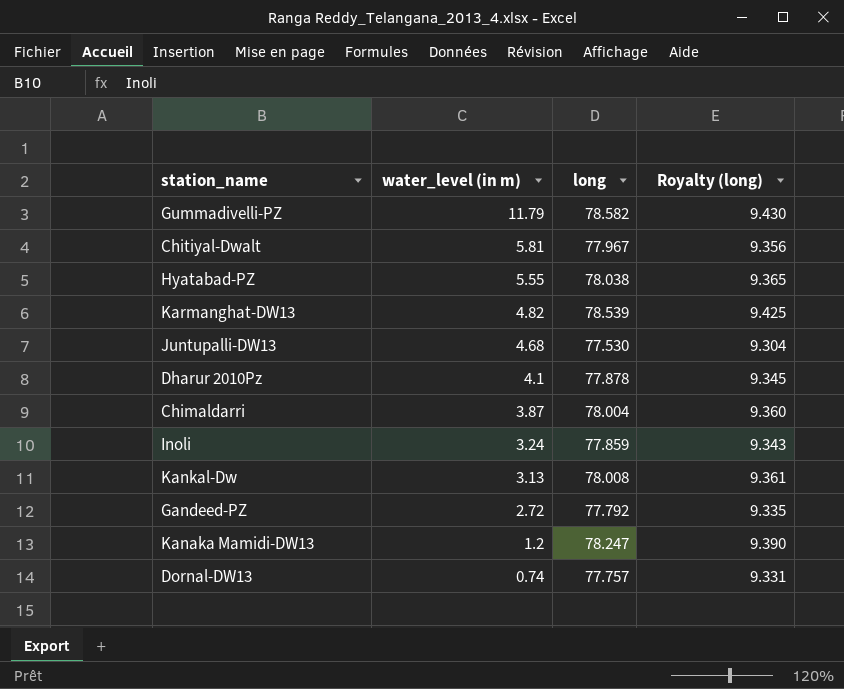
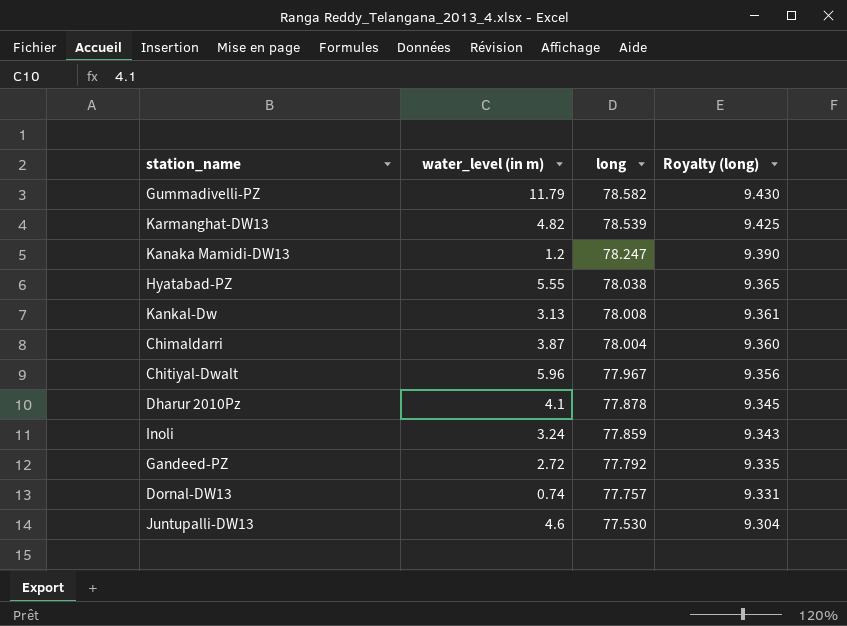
row order: water_level (in m) descending -> long descending
Chitiyal-Dwalt | water_level (in m): 5.81 -> 5.96
Juntupalli-DW13 | water_level (in m): 4.68 -> 4.6

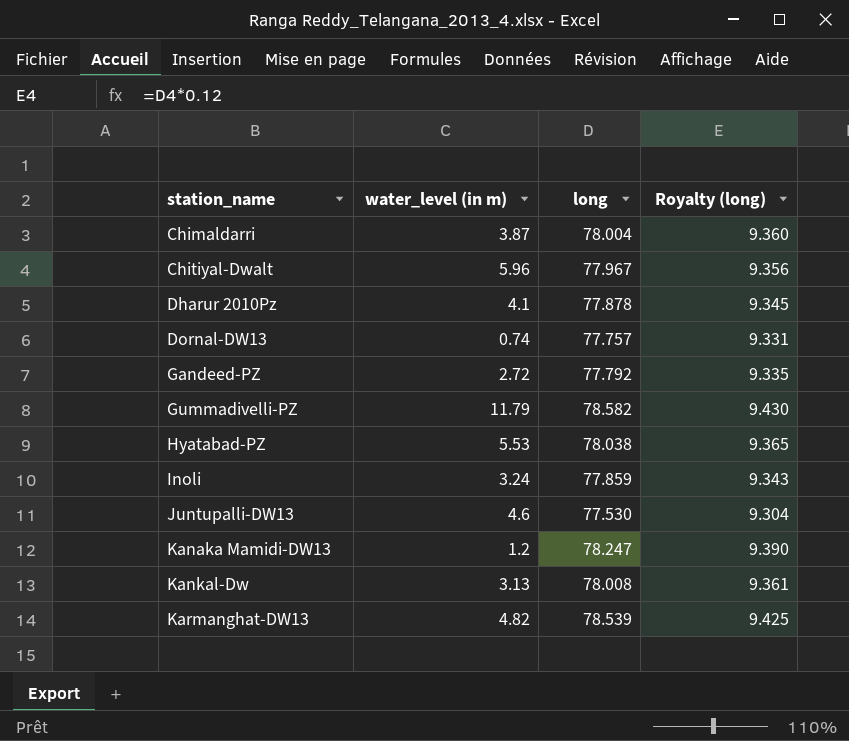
row order: long descending -> station_name ascending
Hyatabad-PZ | water_level (in m): 5.55 -> 5.53

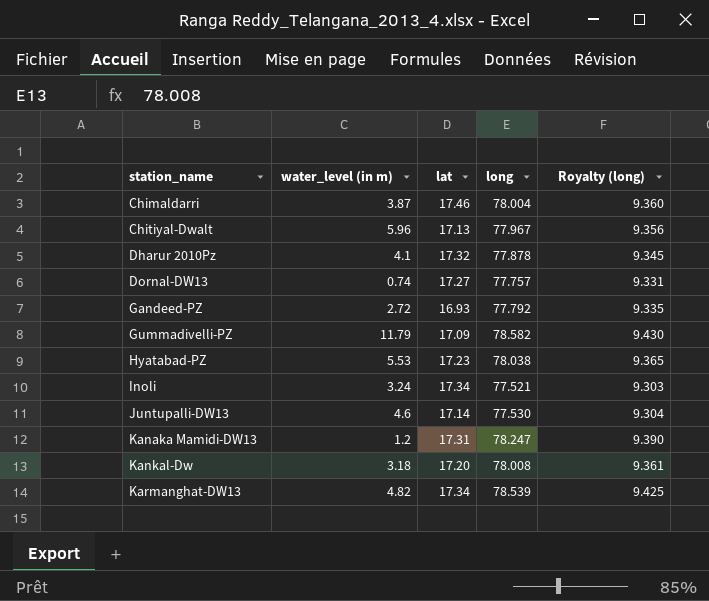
column lat | position: none -> 3
Inoli | long: 77.859 -> 77.521
Inoli | Royalty (long): 9.343 -> 9.303
Kankal-Dw | water_level (in m): 3.13 -> 3.18

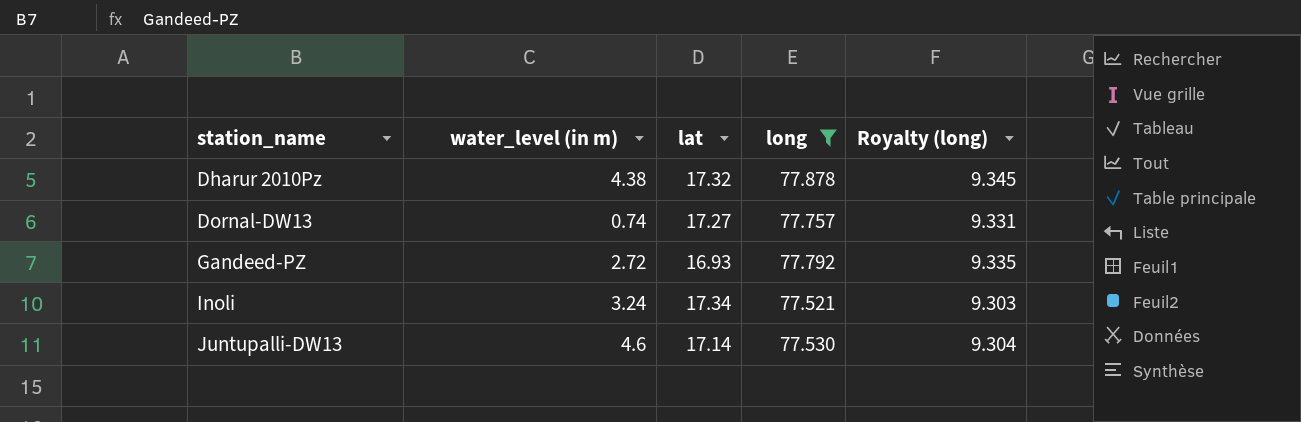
filter: none -> long <= 77.878
Dharur 2010Pz | water_level (in m): 4.1 -> 4.38

